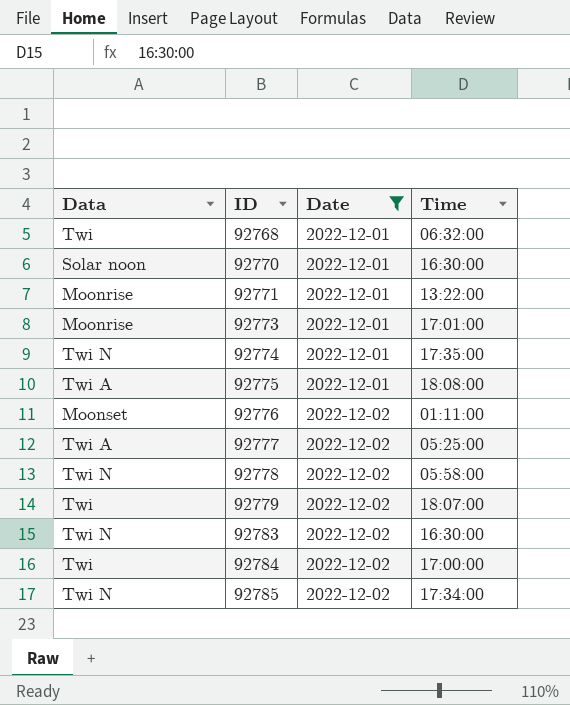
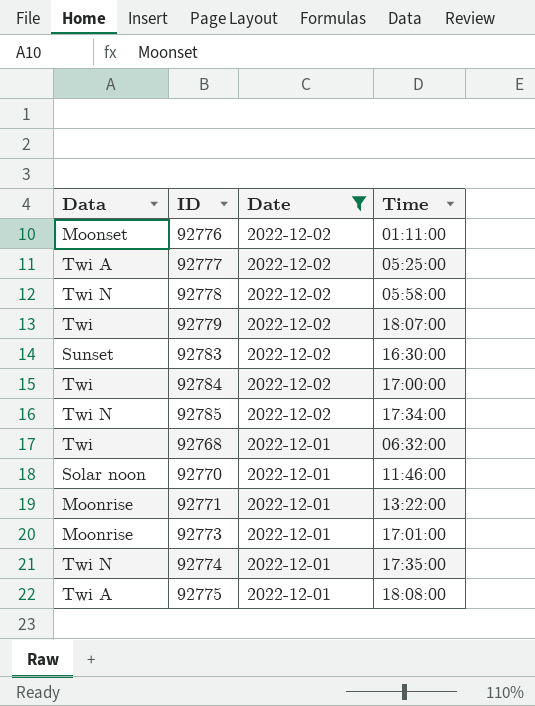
row order: ID ascending -> Date descending
92783 | Data: Twi N -> Sunset
92770 | Time: 16:30:00 -> 11:46:00

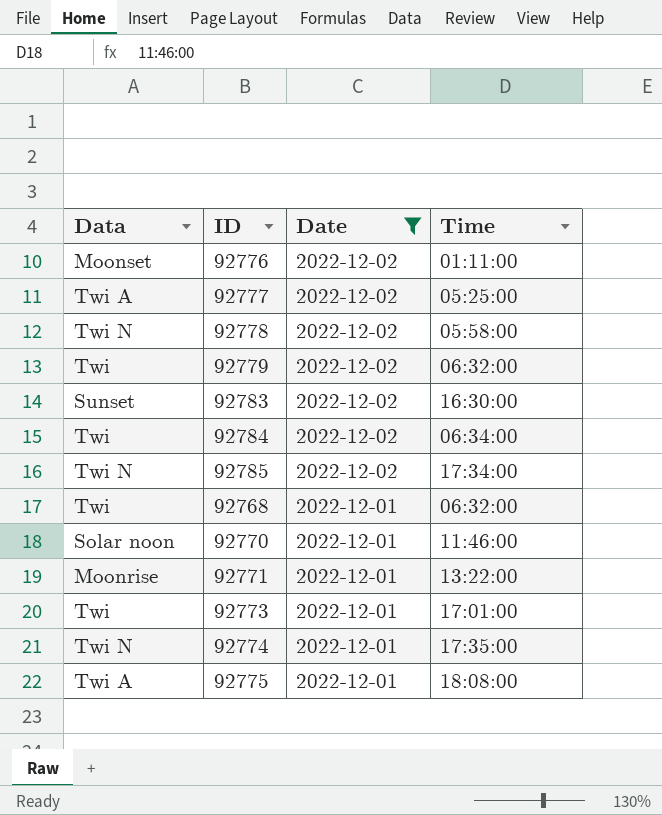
92779 | Time: 18:07:00 -> 06:32:00
92784 | Time: 17:00:00 -> 06:34:00
92773 | Data: Moonrise -> Twi

